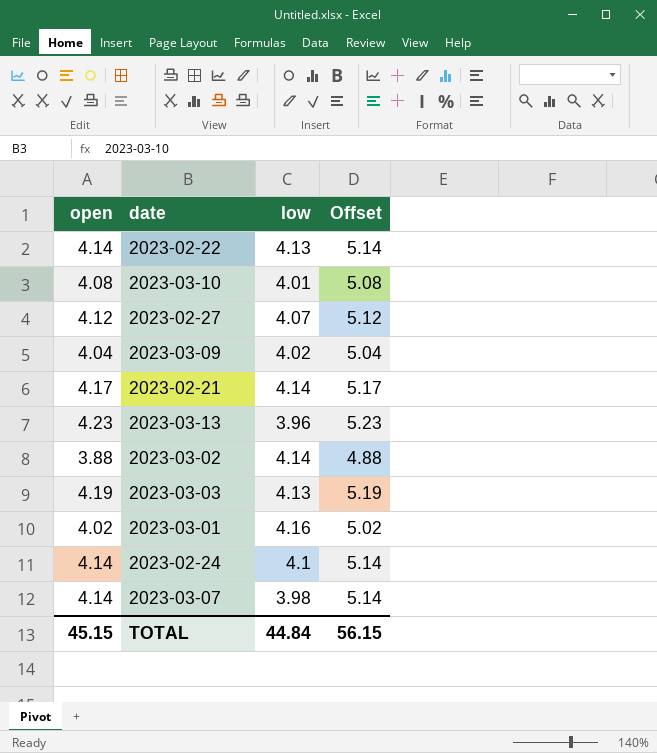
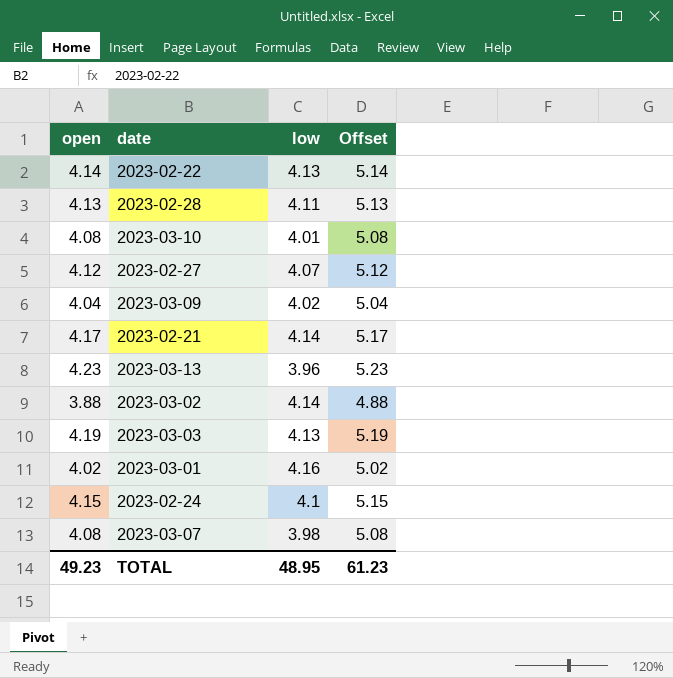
row 2023-02-28: none -> 4.13 | 4.11 | 5.13
2023-02-24 | open: 4.14 -> 4.15
2023-02-24 | Offset: 5.14 -> 5.15
2023-03-07 | open: 4.14 -> 4.08
2023-03-07 | Offset: 5.14 -> 5.08
TOTAL | open: 45.15 -> 49.23
TOTAL | low: 44.84 -> 48.95
TOTAL | Offset: 56.15 -> 61.23

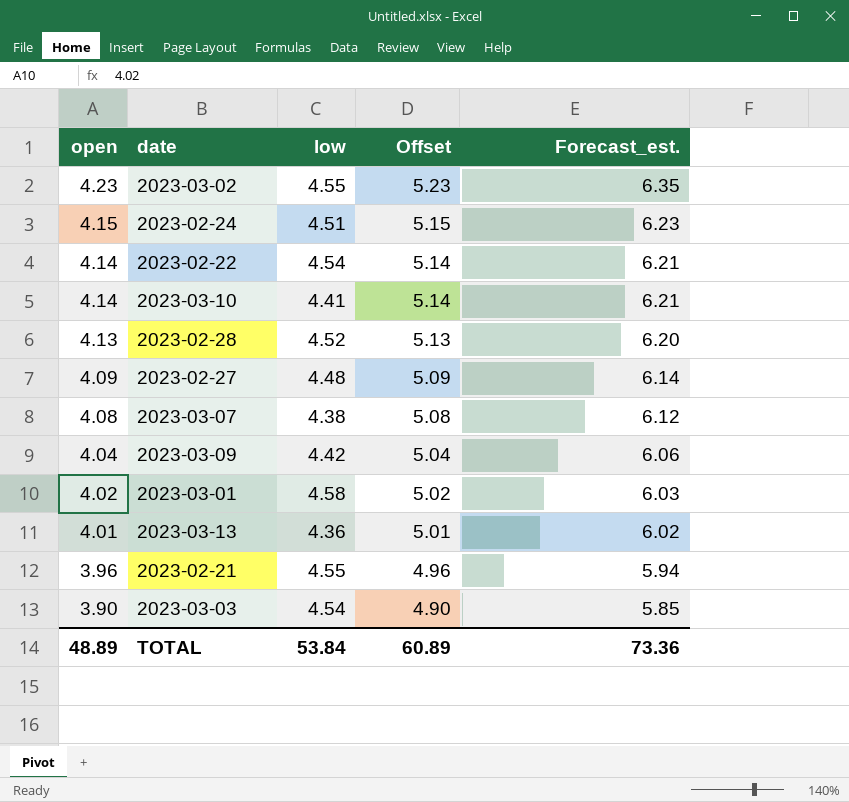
row order: none -> open descending
column Forecast_est. | formula: none -> [open] * 1.5
2023-03-02 | open: 3.88 -> 4.23
2023-03-02 | low: 4.14 -> 4.55
2023-03-02 | Offset: 4.88 -> 5.23
2023-02-24 | low: 4.1 -> 4.51
2023-02-22 | low: 4.13 -> 4.54
2023-03-10 | open: 4.08 -> 4.14
2023-03-10 | low: 4.01 -> 4.41
2023-03-10 | Offset: 5.08 -> 5.14
2023-02-28 | low: 4.11 -> 4.52
2023-02-27 | open: 4.12 -> 4.09
2023-02-27 | low: 4.07 -> 4.48
2023-02-27 | Offset: 5.12 -> 5.09
2023-03-07 | low: 3.98 -> 4.38
2023-03-09 | low: 4.02 -> 4.42
2023-03-01 | low: 4.16 -> 4.58
2023-03-13 | open: 4.23 -> 4.01
2023-03-13 | low: 3.96 -> 4.36
2023-03-13 | Offset: 5.23 -> 5.01
2023-02-21 | open: 4.17 -> 3.96
2023-02-21 | low: 4.14 -> 4.55
2023-02-21 | Offset: 5.17 -> 4.96
2023-03-03 | open: 4.19 -> 3.90
2023-03-03 | low: 4.13 -> 4.54
2023-03-03 | Offset: 5.19 -> 4.90
TOTAL | open: 49.23 -> 48.89
TOTAL | low: 48.95 -> 53.84
TOTAL | Offset: 61.23 -> 60.89

